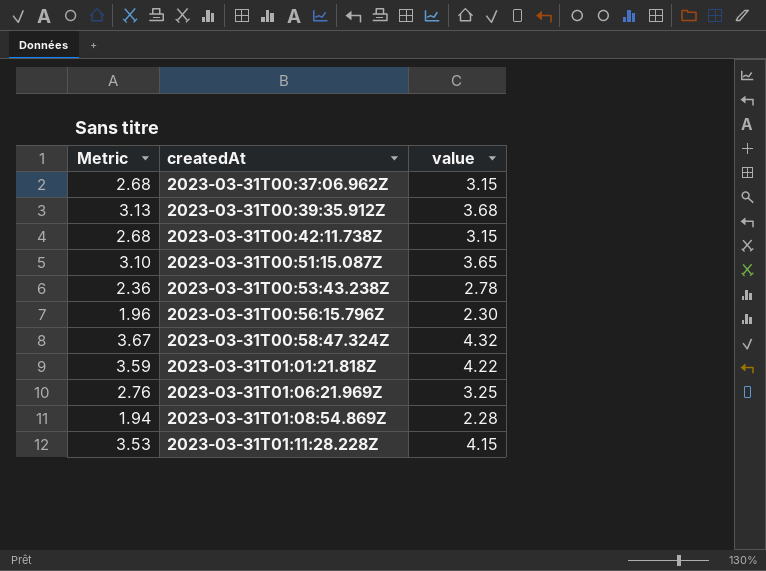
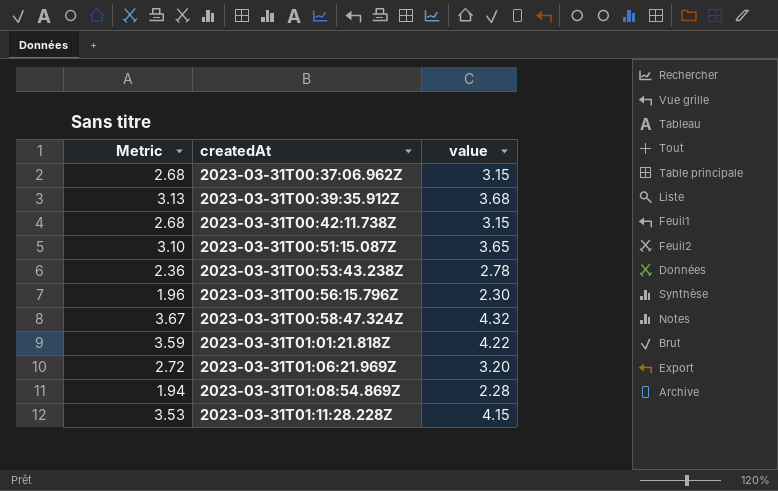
2023-03-31T01:06:21.969Z | Metric: 2.76 -> 2.72
2023-03-31T01:06:21.969Z | value: 3.25 -> 3.20

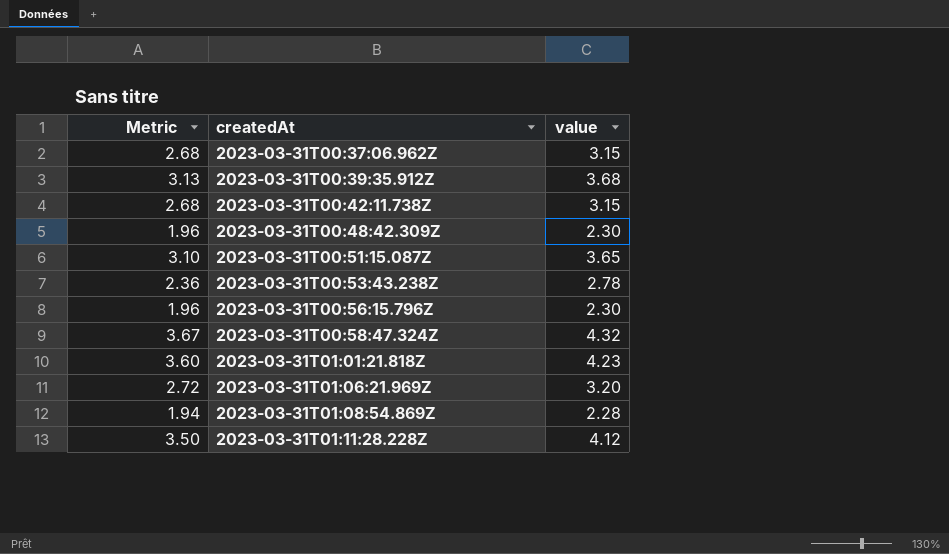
row 2023-03-31T00:48:42.309Z: none -> 1.96 | 2.30
2023-03-31T01:01:21.818Z | Metric: 3.59 -> 3.60
2023-03-31T01:01:21.818Z | value: 4.22 -> 4.23
2023-03-31T01:11:28.228Z | Metric: 3.53 -> 3.50
2023-03-31T01:11:28.228Z | value: 4.15 -> 4.12

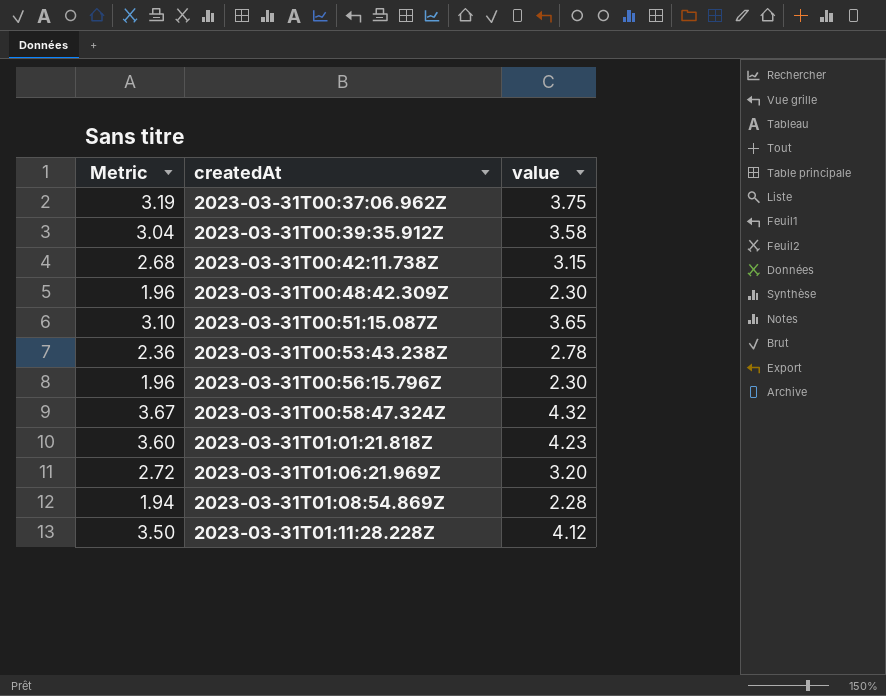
2023-03-31T00:37:06.962Z | Metric: 2.68 -> 3.19
2023-03-31T00:37:06.962Z | value: 3.15 -> 3.75
2023-03-31T00:39:35.912Z | Metric: 3.13 -> 3.04
2023-03-31T00:39:35.912Z | value: 3.68 -> 3.58

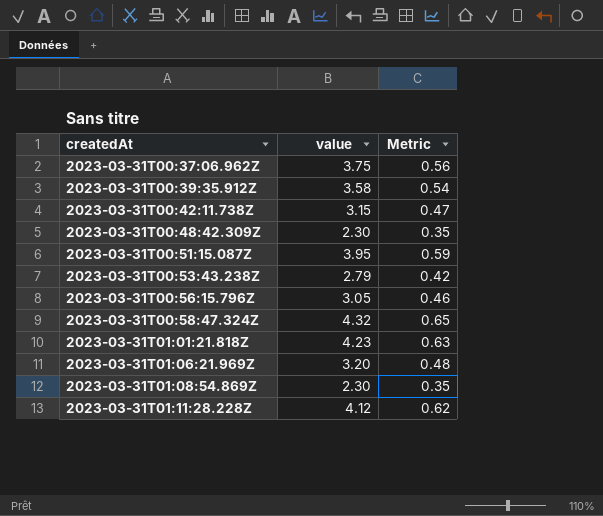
column Metric | formula: [value] * 0.85 -> [value] * 0.15
column Metric | position: 1 -> 3
2023-03-31T00:51:15.087Z | value: 3.65 -> 3.95
2023-03-31T00:53:43.238Z | value: 2.78 -> 2.79
2023-03-31T00:56:15.796Z | value: 2.30 -> 3.05
2023-03-31T01:08:54.869Z | value: 2.28 -> 2.30

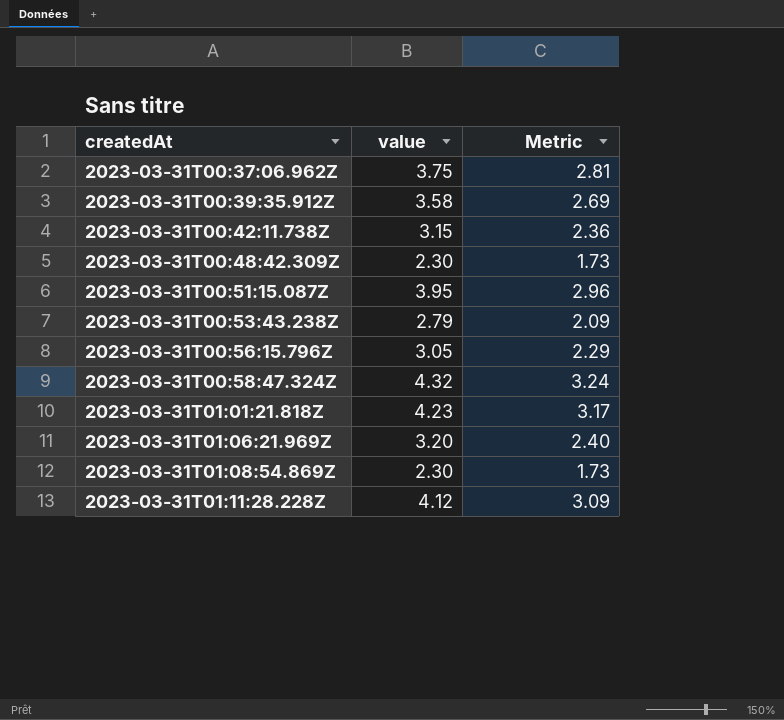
column Metric | formula: [value] * 0.15 -> [value] * 0.75

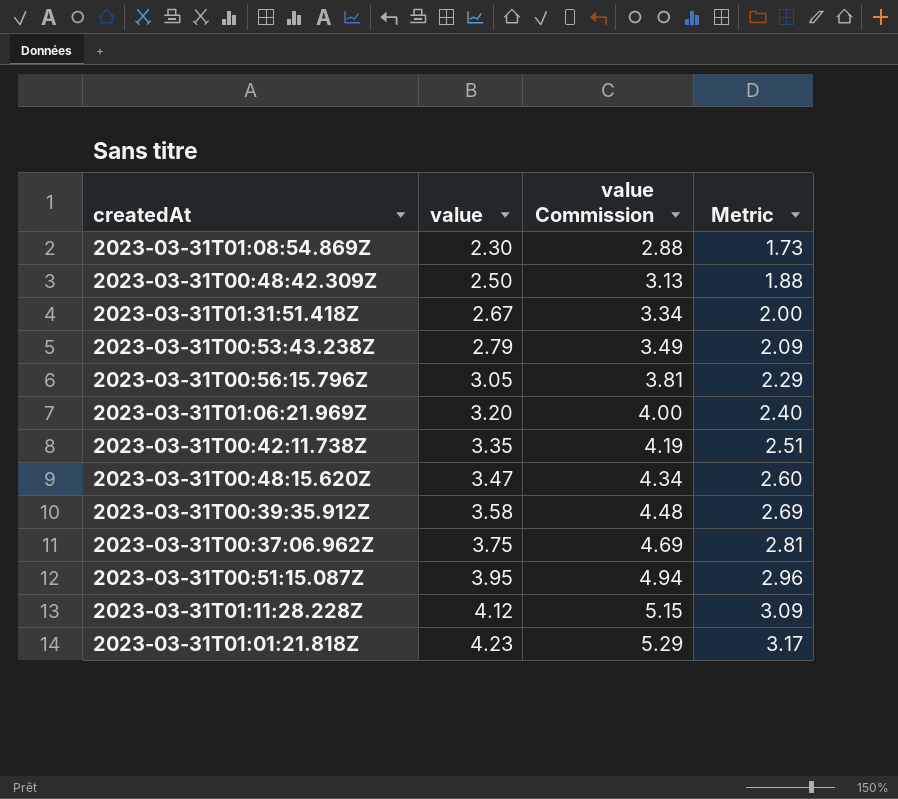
row order: createdAt ascending -> value ascending
column value Commission | formula: none -> [value] * 1.25
row 2023-03-31T00:58:47.324Z: 4.32 | 3.24 -> none
2023-03-31T00:48:42.309Z | value: 2.30 -> 2.50
2023-03-31T00:48:42.309Z | Metric: 1.73 -> 1.88
row 2023-03-31T01:31:51.418Z: none -> 2.67 | 3.34 | 2.00
2023-03-31T00:42:11.738Z | value: 3.15 -> 3.35
2023-03-31T00:42:11.738Z | Metric: 2.36 -> 2.51
row 2023-03-31T00:48:15.620Z: none -> 3.47 | 4.34 | 2.60

